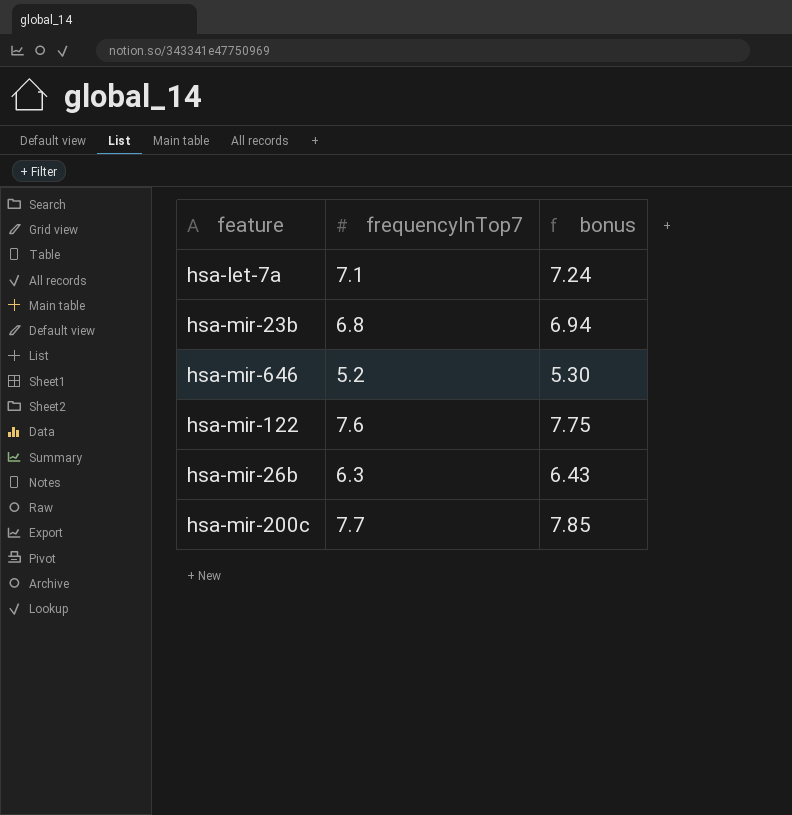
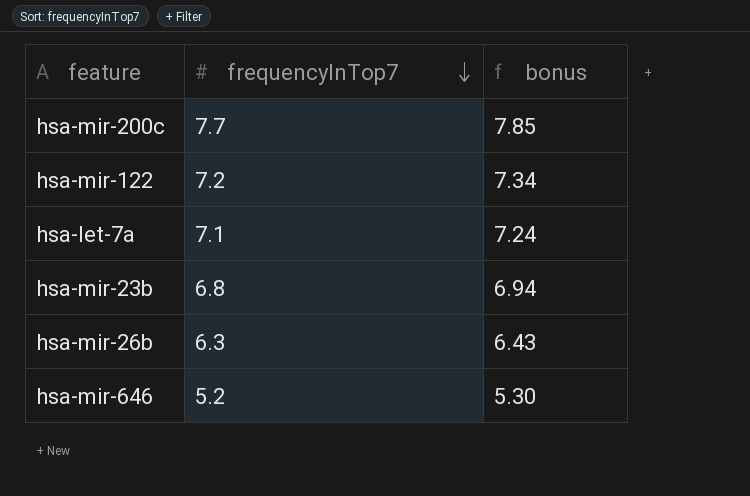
row order: none -> frequencyInTop7 descending
hsa-mir-122 | frequencyInTop7: 7.6 -> 7.2
hsa-mir-122 | bonus: 7.75 -> 7.34

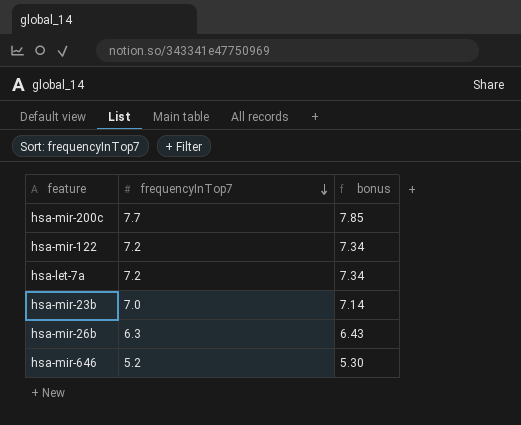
hsa-let-7a | frequencyInTop7: 7.1 -> 7.2
hsa-let-7a | bonus: 7.24 -> 7.34
hsa-mir-23b | frequencyInTop7: 6.8 -> 7.0
hsa-mir-23b | bonus: 6.94 -> 7.14

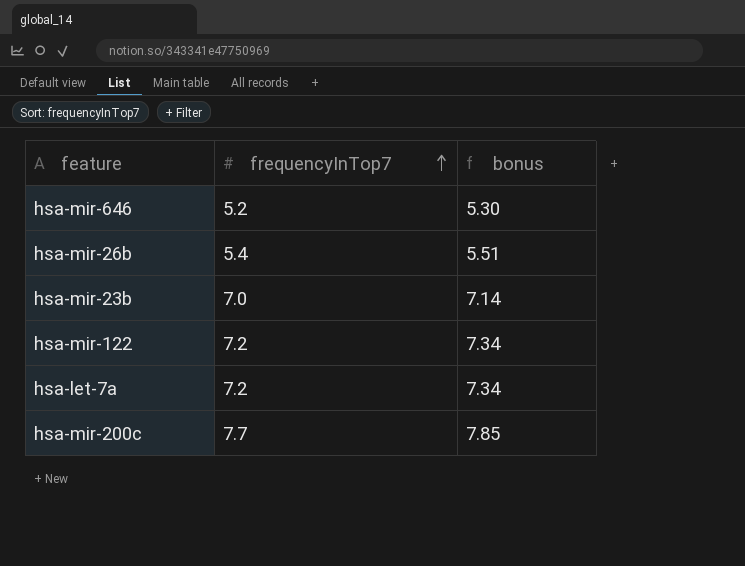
row order: frequencyInTop7 descending -> frequencyInTop7 ascending
hsa-mir-26b | frequencyInTop7: 6.3 -> 5.4
hsa-mir-26b | bonus: 6.43 -> 5.51

